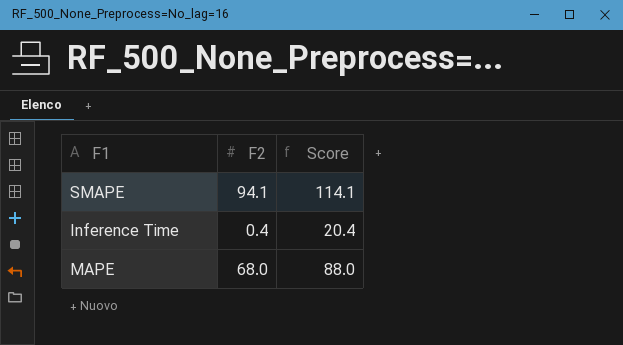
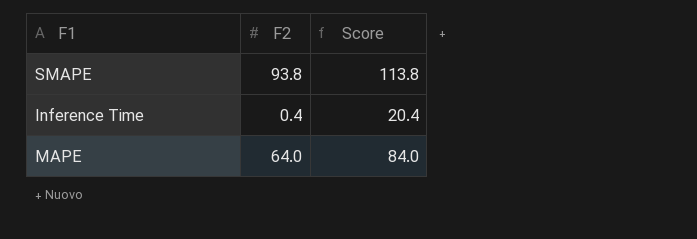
SMAPE | F2: 94.1 -> 93.8
SMAPE | Score: 114.1 -> 113.8
MAPE | F2: 68.0 -> 64.0
MAPE | Score: 88.0 -> 84.0

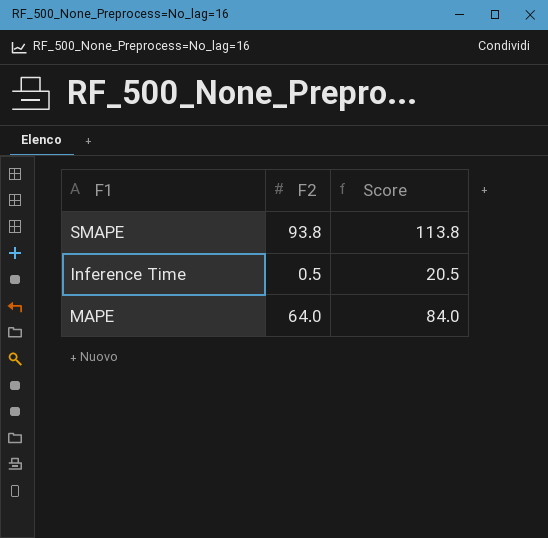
Inference Time | F2: 0.4 -> 0.5
Inference Time | Score: 20.4 -> 20.5

